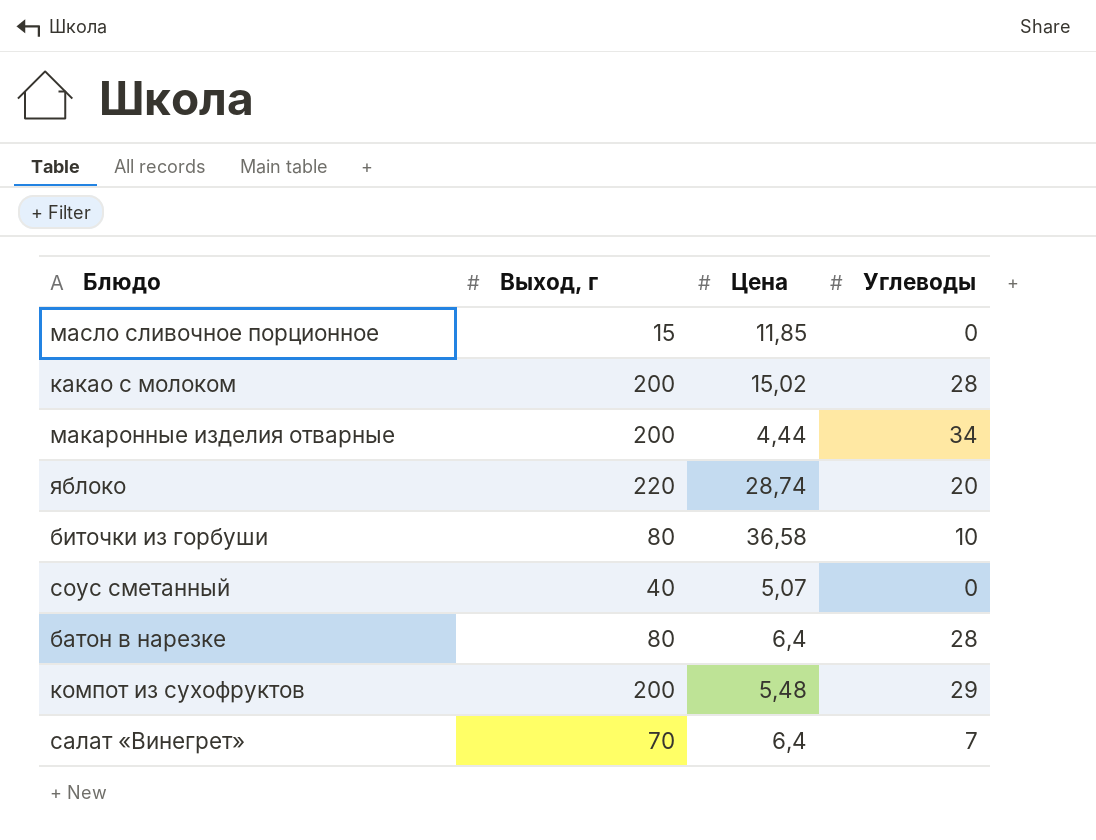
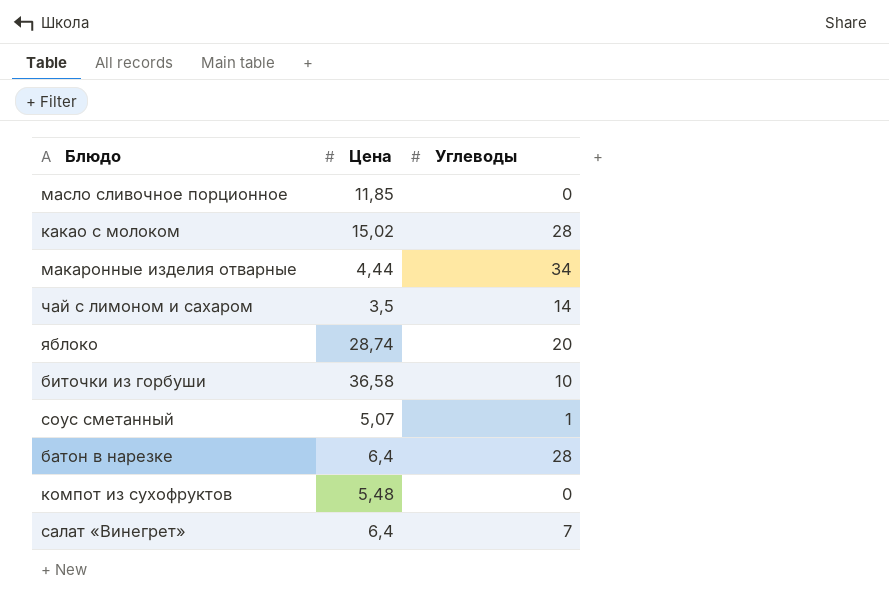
column Выход, г | position: 2 -> none
row чай с лимоном и сахаром: none -> 3,5 | 14
соус сметанный | Углеводы: 0 -> 1
компот из сухофруктов | Углеводы: 29 -> 0

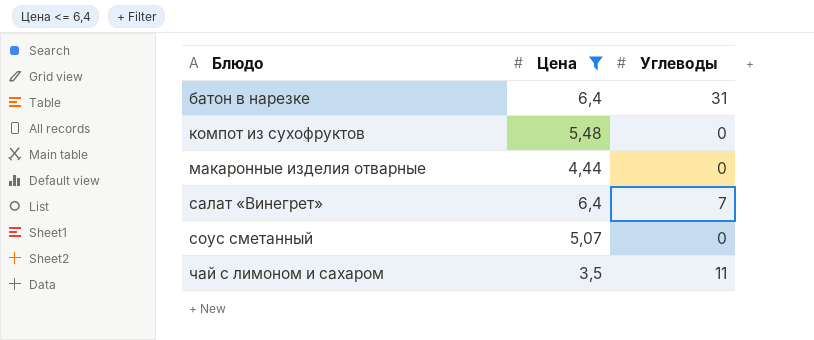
filter: none -> Цена <= 6,4
row order: none -> Блюдо ascending
батон в нарезке | Углеводы: 28 -> 31
макаронные изделия отварные | Углеводы: 34 -> 0
соус сметанный | Углеводы: 1 -> 0
чай с лимоном и сахаром | Углеводы: 14 -> 11

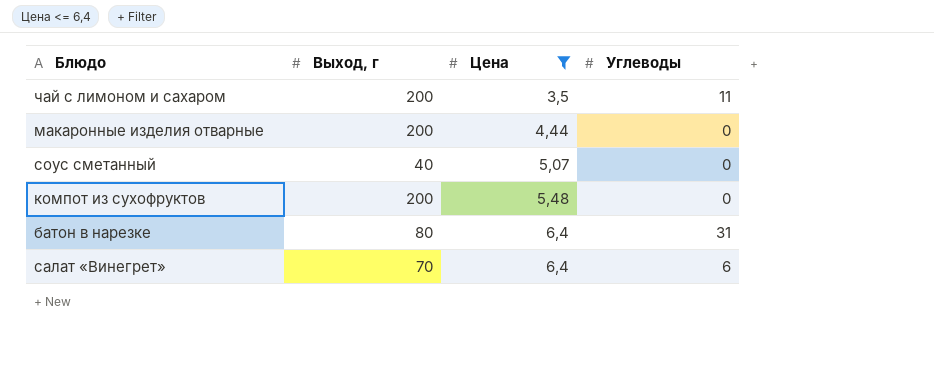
row order: Блюдо ascending -> Цена ascending
column Выход, г | position: none -> 2
салат «Винегрет» | Углеводы: 7 -> 6

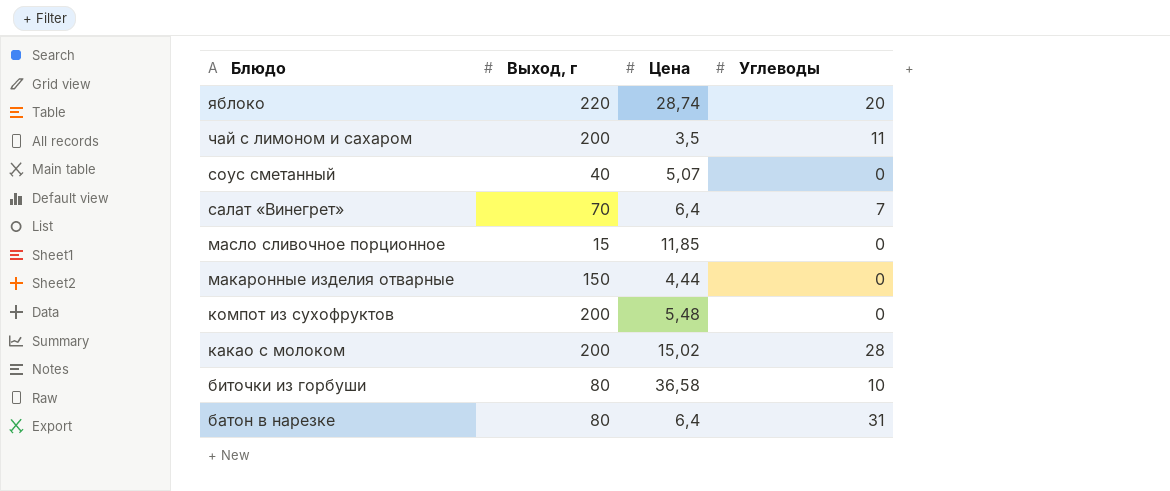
filter: Цена <= 6,4 -> none
row order: Цена ascending -> Блюдо descending
салат «Винегрет» | Углеводы: 6 -> 7
макаронные изделия отварные | Выход, г: 200 -> 150

